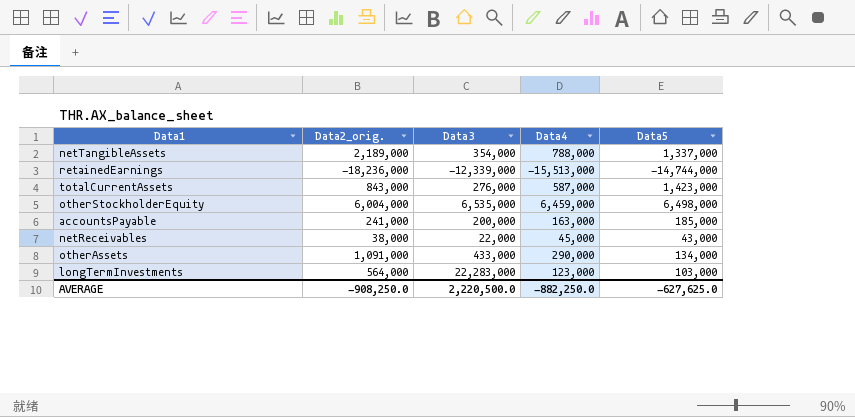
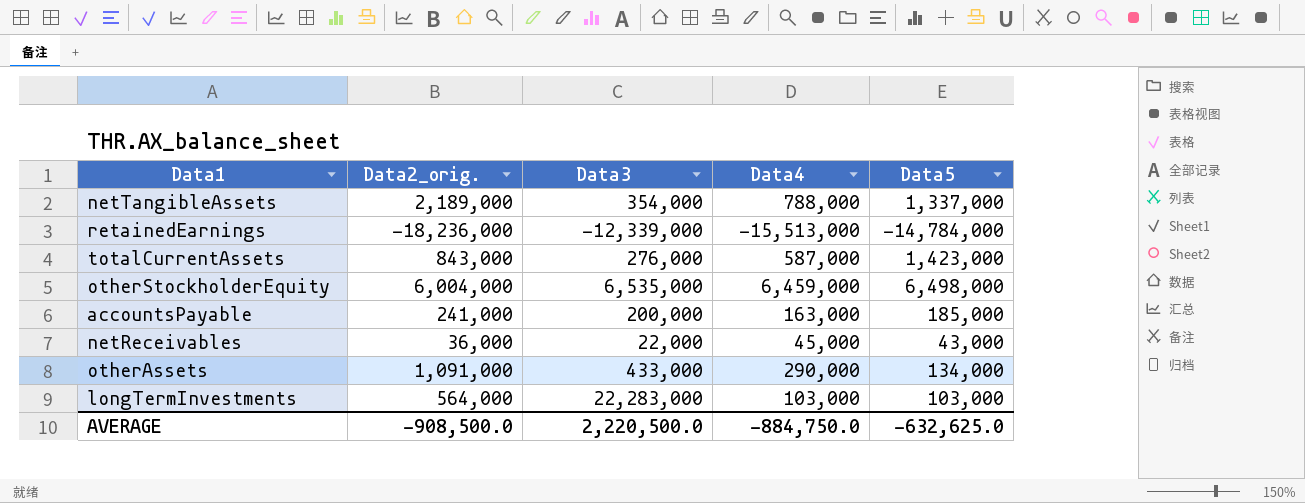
retainedEarnings | Data5: -14,744,000 -> -14,784,000
netReceivables | Data2_orig.: 38,000 -> 36,000
longTermInvestments | Data4: 123,000 -> 103,000
AVERAGE | Data2_orig.: -908,250.0 -> -908,500.0
AVERAGE | Data4: -882,250.0 -> -884,750.0
AVERAGE | Data5: -627,625.0 -> -632,625.0

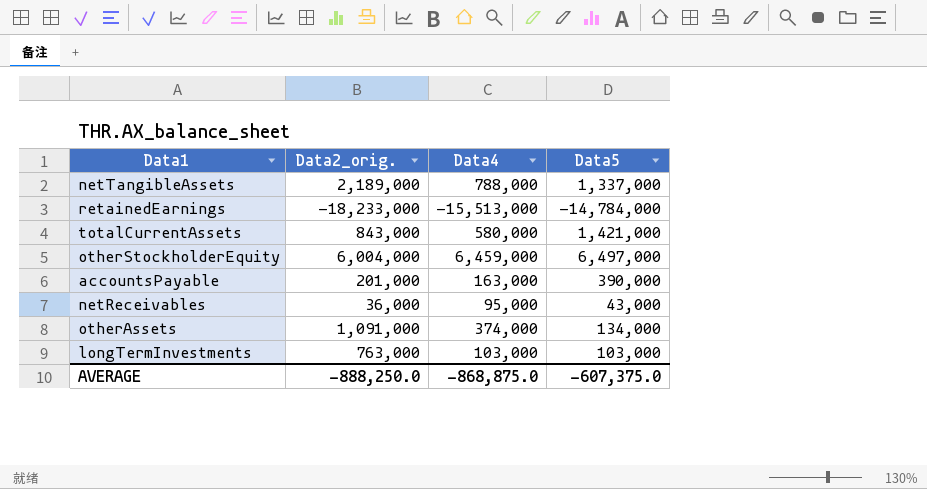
column Data3 | position: 3 -> none
retainedEarnings | Data2_orig.: -18,236,000 -> -18,233,000
totalCurrentAssets | Data4: 587,000 -> 580,000
totalCurrentAssets | Data5: 1,423,000 -> 1,421,000
otherStockholderEquity | Data5: 6,498,000 -> 6,497,000
accountsPayable | Data2_orig.: 241,000 -> 201,000
accountsPayable | Data5: 185,000 -> 390,000
netReceivables | Data4: 45,000 -> 95,000
otherAssets | Data4: 290,000 -> 374,000
longTermInvestments | Data2_orig.: 564,000 -> 763,000
AVERAGE | Data2_orig.: -908,500.0 -> -888,250.0
AVERAGE | Data4: -884,750.0 -> -868,875.0
AVERAGE | Data5: -632,625.0 -> -607,375.0

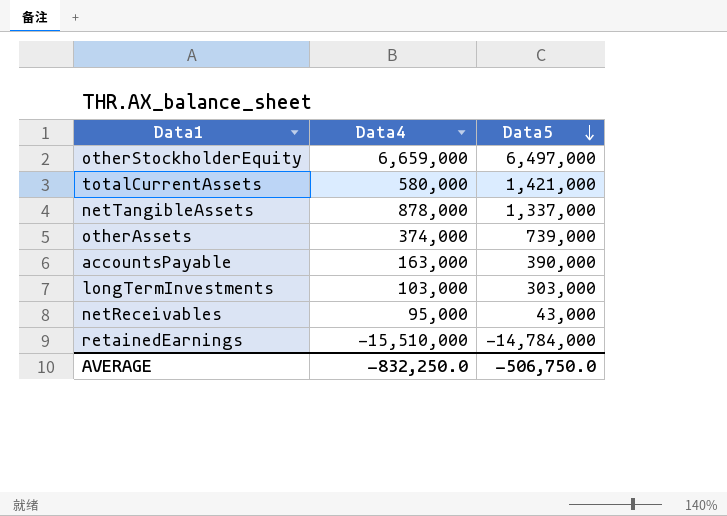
row order: none -> Data5 descending
column Data2_orig. | position: 2 -> none
otherStockholderEquity | Data4: 6,459,000 -> 6,659,000
netTangibleAssets | Data4: 788,000 -> 878,000
otherAssets | Data5: 134,000 -> 739,000
longTermInvestments | Data5: 103,000 -> 303,000
retainedEarnings | Data4: -15,513,000 -> -15,510,000
AVERAGE | Data4: -868,875.0 -> -832,250.0
AVERAGE | Data5: -607,375.0 -> -506,750.0

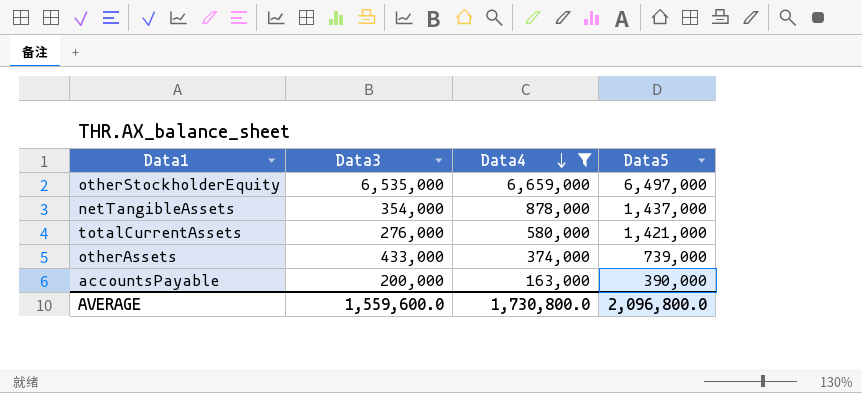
filter: none -> Data4 >= 163,000
row order: Data5 descending -> Data4 descending
column Data3 | position: none -> 2
netTangibleAssets | Data5: 1,337,000 -> 1,437,000
AVERAGE | Data4: -832,250.0 -> 1,730,800.0
AVERAGE | Data5: -506,750.0 -> 2,096,800.0

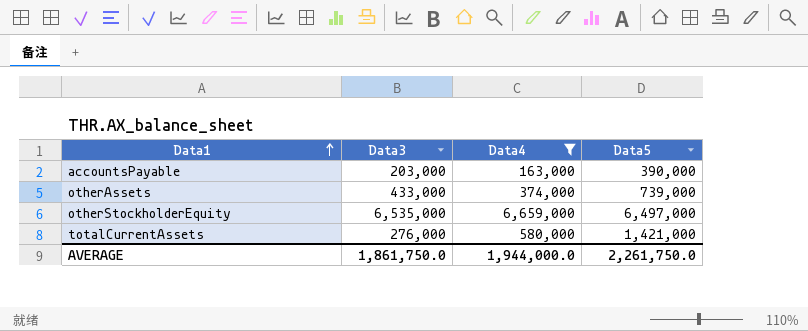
row order: Data4 descending -> Data1 ascending
row netTangibleAssets: 354,000 | 878,000 | 1,437,000 -> none
accountsPayable | Data3: 200,000 -> 203,000
AVERAGE | Data3: 1,559,600.0 -> 1,861,750.0
AVERAGE | Data4: 1,730,800.0 -> 1,944,000.0
AVERAGE | Data5: 2,096,800.0 -> 2,261,750.0

